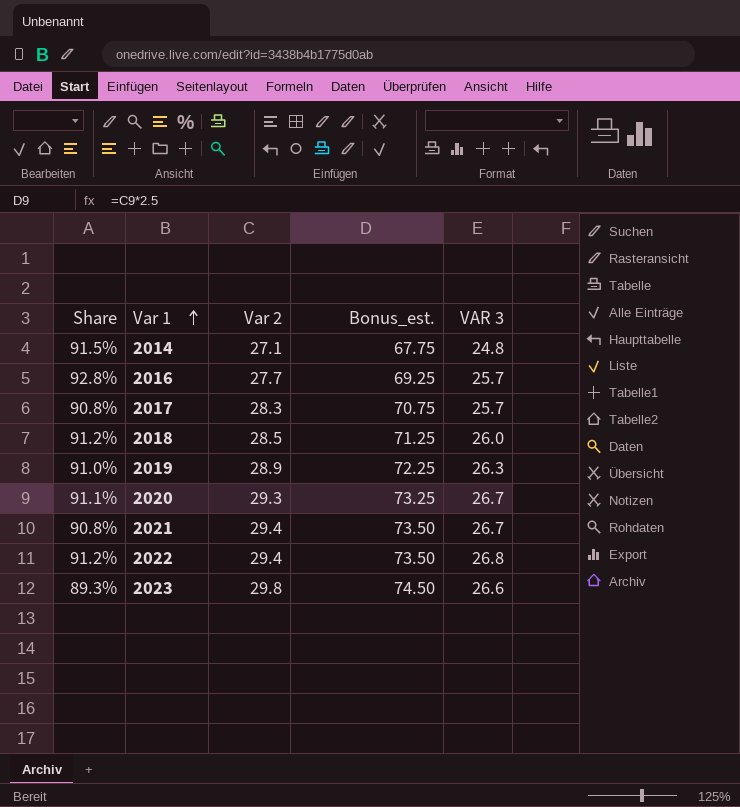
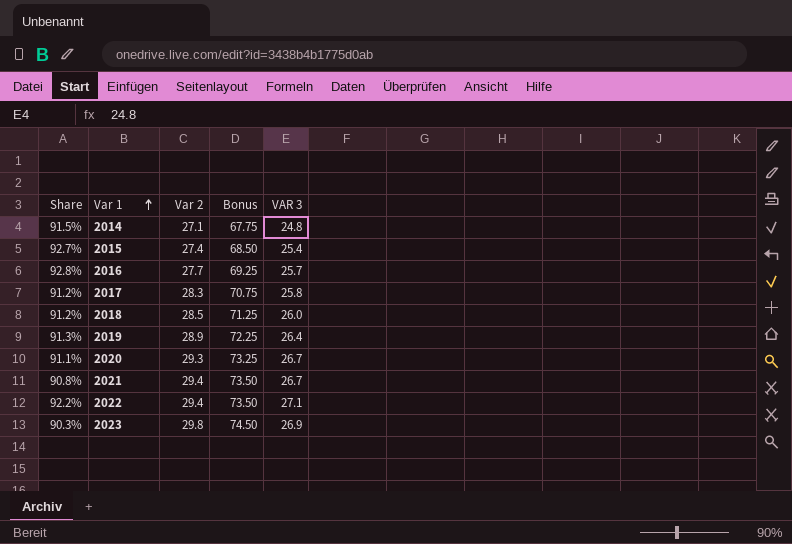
column name: Bonus_est. -> Bonus
row 2015: none -> 92.7% | 27.4 | 68.50 | 25.4
2017 | Share: 90.8% -> 91.2%
2017 | VAR 3: 25.7 -> 25.8
2019 | Share: 91.0% -> 91.3%
2019 | VAR 3: 26.3 -> 26.4
2022 | Share: 91.2% -> 92.2%
2022 | VAR 3: 26.8 -> 27.1
2023 | Share: 89.3% -> 90.3%
2023 | VAR 3: 26.6 -> 26.9

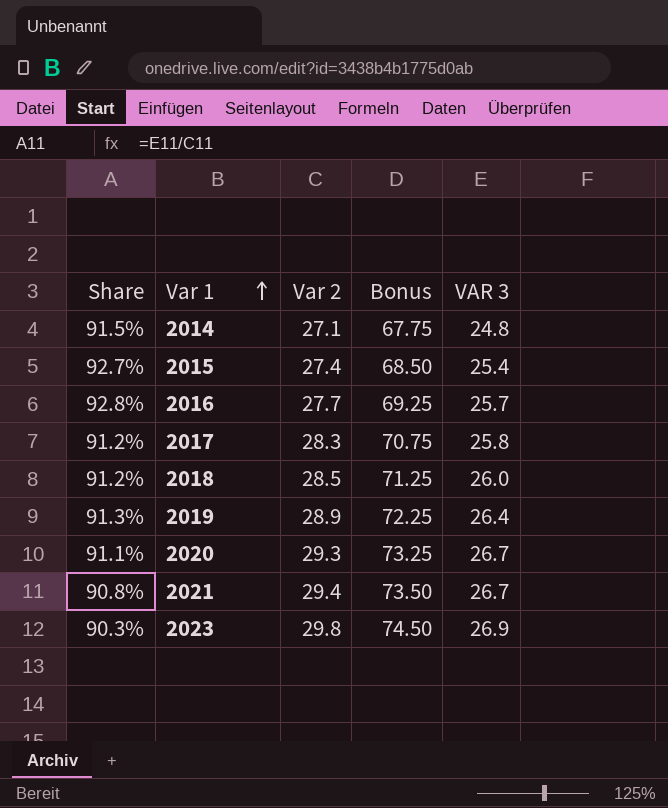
row 2022: 92.2% | 29.4 | 73.50 | 27.1 -> none

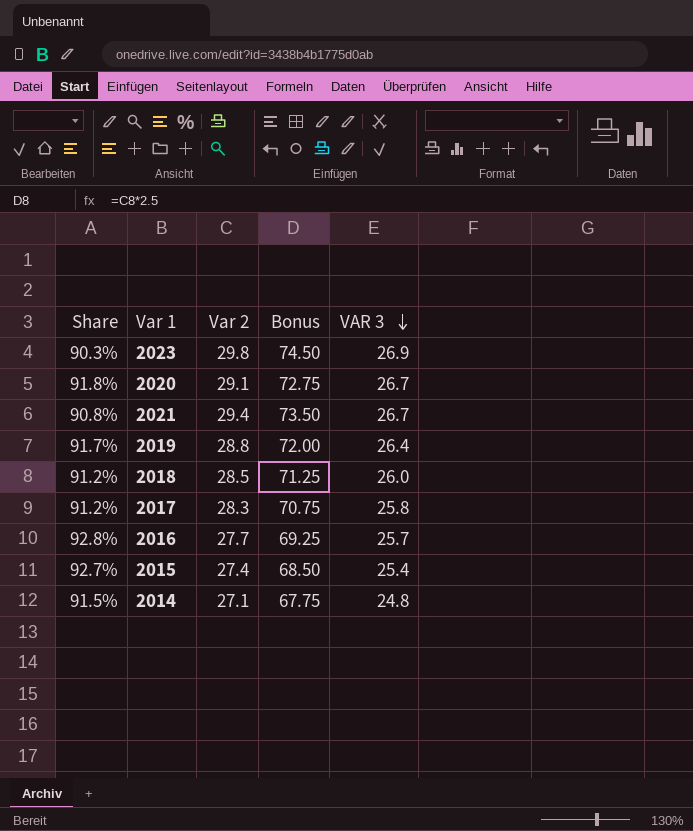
row order: Var 1 ascending -> VAR 3 descending
2020 | Share: 91.1% -> 91.8%
2020 | Var 2: 29.3 -> 29.1
2020 | Bonus: 73.25 -> 72.75
2019 | Share: 91.3% -> 91.7%
2019 | Var 2: 28.9 -> 28.8
2019 | Bonus: 72.25 -> 72.00

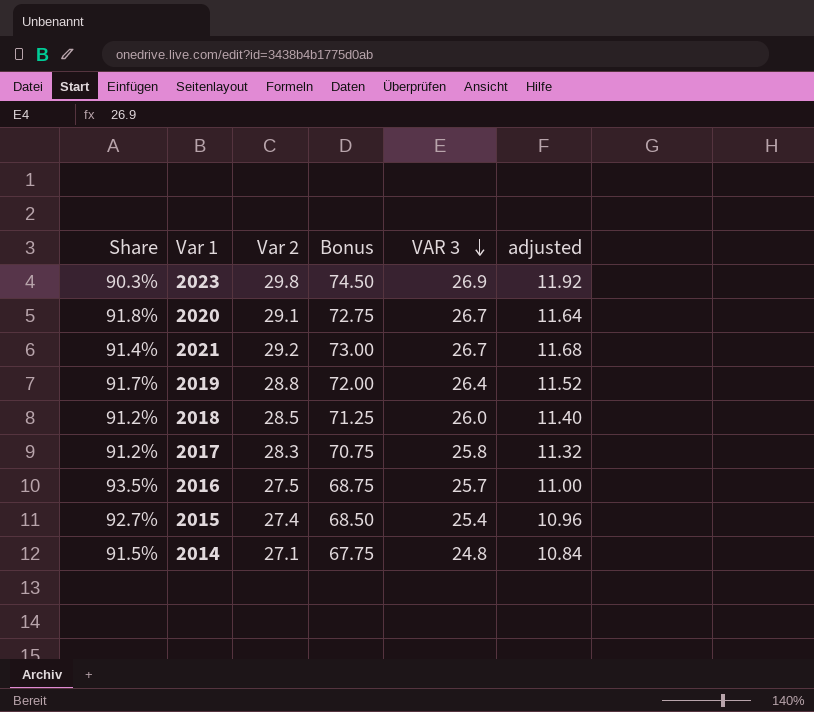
column adjusted | formula: none -> [Var 2] * 0.4
2021 | Share: 90.8% -> 91.4%
2021 | Var 2: 29.4 -> 29.2
2021 | Bonus: 73.50 -> 73.00
2016 | Share: 92.8% -> 93.5%
2016 | Var 2: 27.7 -> 27.5
2016 | Bonus: 69.25 -> 68.75

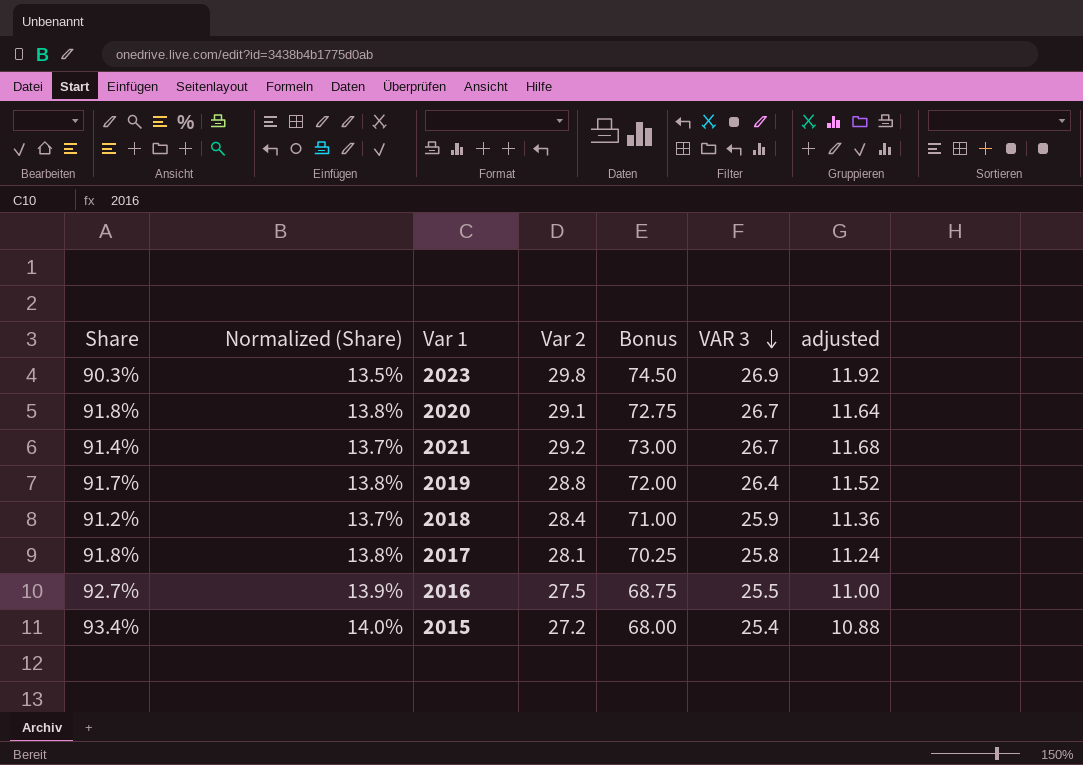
column Normalized (Share) | formula: none -> [Share] * 0.15
row 2014: 91.5% | 27.1 | 67.75 | 24.8 | 10.84 -> none
2018 | Var 2: 28.5 -> 28.4
2018 | Bonus: 71.25 -> 71.00
2018 | VAR 3: 26.0 -> 25.9
2018 | adjusted: 11.40 -> 11.36
2017 | Share: 91.2% -> 91.8%
2017 | Var 2: 28.3 -> 28.1
2017 | Bonus: 70.75 -> 70.25
2017 | adjusted: 11.32 -> 11.24
2016 | Share: 93.5% -> 92.7%
2016 | VAR 3: 25.7 -> 25.5
2015 | Share: 92.7% -> 93.4%
2015 | Var 2: 27.4 -> 27.2
2015 | Bonus: 68.50 -> 68.00
2015 | adjusted: 10.96 -> 10.88

